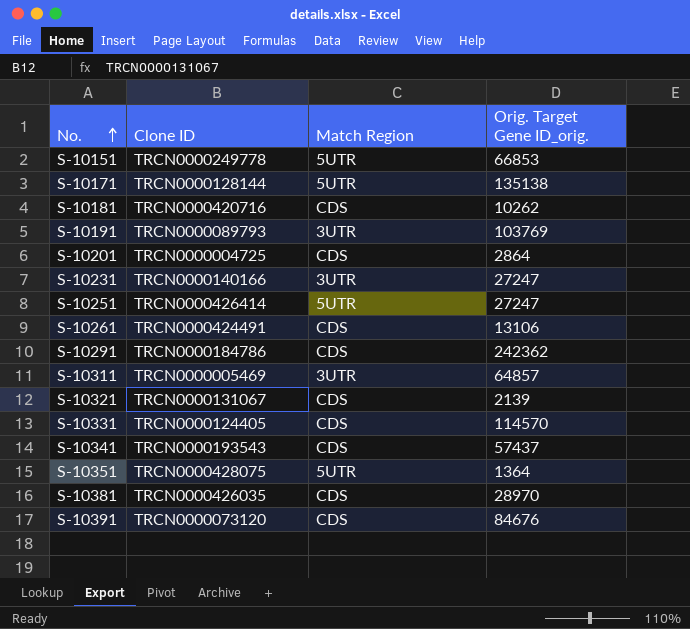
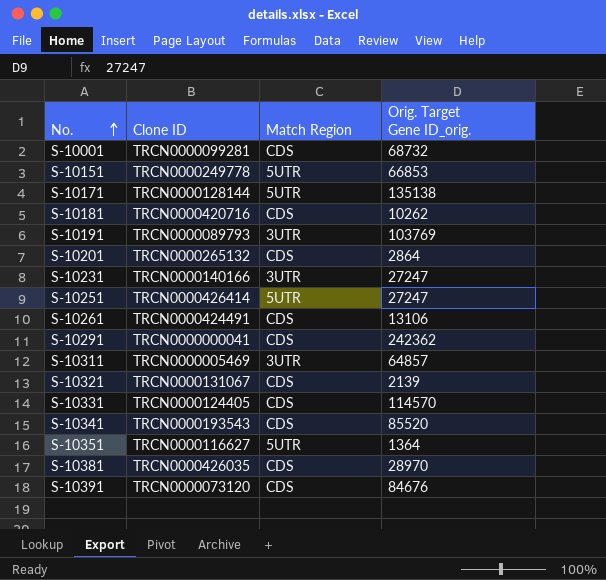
row S-10001: none -> TRCN0000099281 | CDS | 68732
S-10201 | Clone ID: TRCN0000004725 -> TRCN0000265132
S-10291 | Clone ID: TRCN0000184786 -> TRCN0000000041
S-10341 | Orig. Target Gene ID_orig.: 57437 -> 85520
S-10351 | Clone ID: TRCN0000428075 -> TRCN0000116627

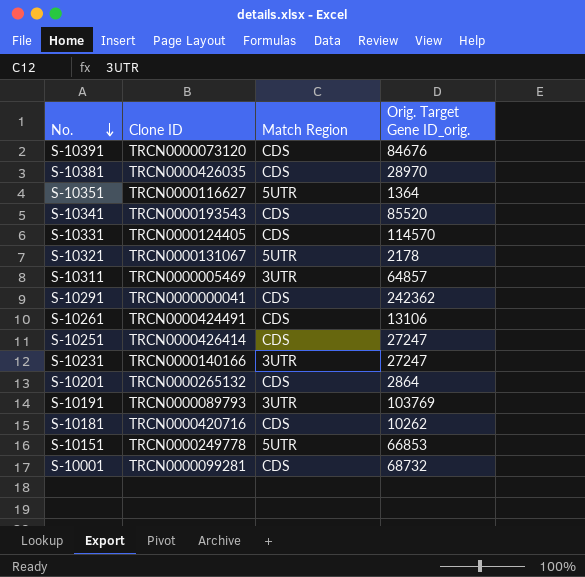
row order: No. ascending -> No. descending
row S-10171: TRCN0000128144 | 5UTR | 135138 -> none
S-10321 | Match Region: CDS -> 5UTR
S-10321 | Orig. Target Gene ID_orig.: 2139 -> 2178
S-10251 | Match Region: 5UTR -> CDS

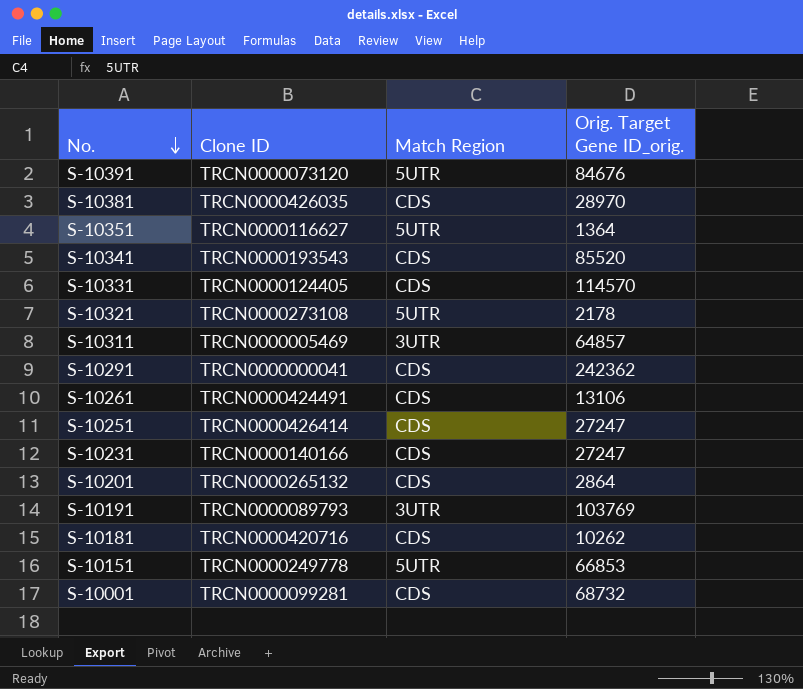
S-10391 | Match Region: CDS -> 5UTR
S-10321 | Clone ID: TRCN0000131067 -> TRCN0000273108
S-10231 | Match Region: 3UTR -> CDS

